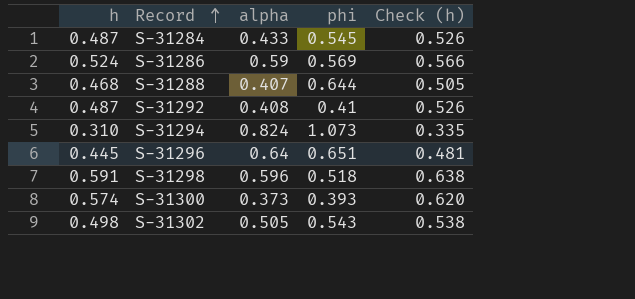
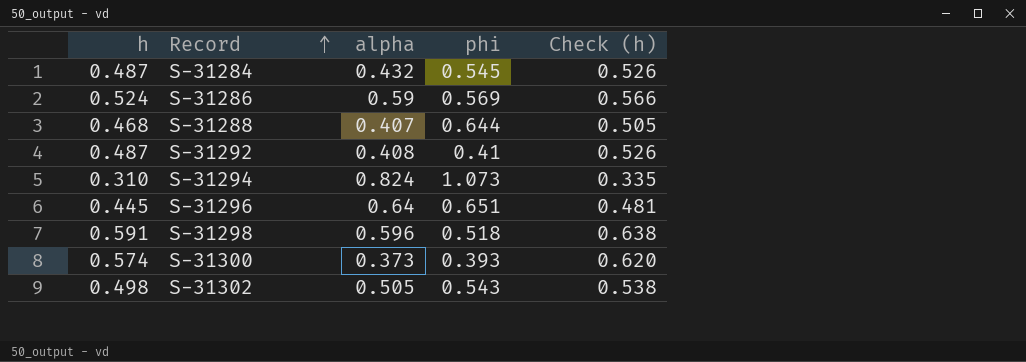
S-31284 | alpha: 0.433 -> 0.432

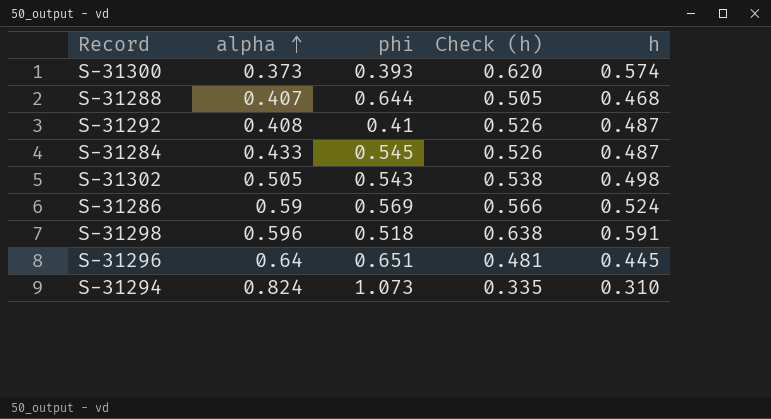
row order: Record ascending -> alpha ascending
column h | position: 1 -> 5
S-31284 | alpha: 0.432 -> 0.433

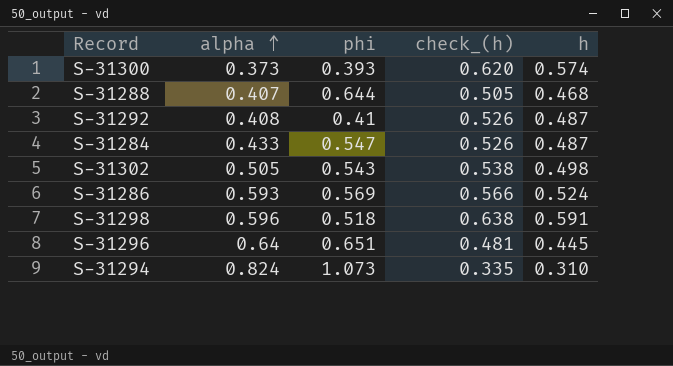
column name: Check (h) -> check_(h)
S-31284 | phi: 0.545 -> 0.547
S-31286 | alpha: 0.59 -> 0.593

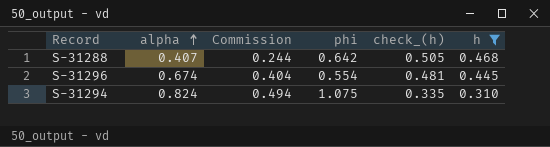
filter: none -> h <= 0.468
column Commission | formula: none -> [alpha] * 0.6
S-31288 | phi: 0.644 -> 0.642
S-31296 | alpha: 0.64 -> 0.674
S-31296 | phi: 0.651 -> 0.554
S-31294 | phi: 1.073 -> 1.075

